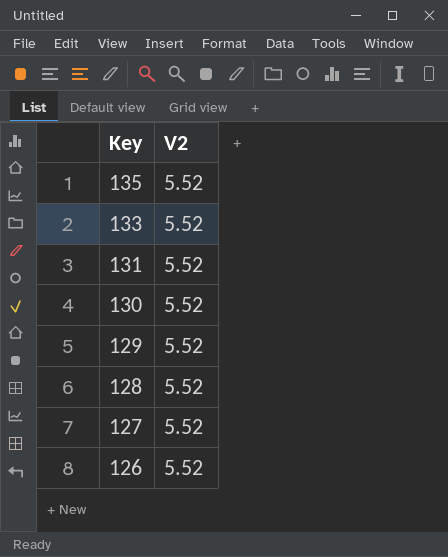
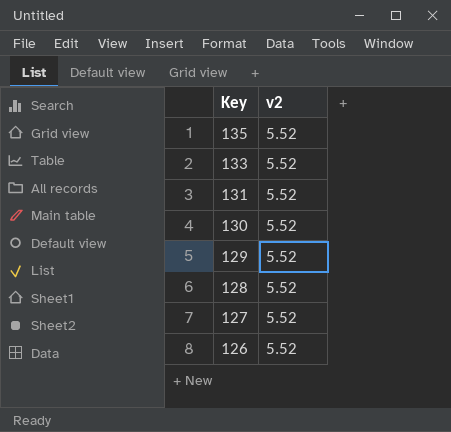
column name: V2 -> v2

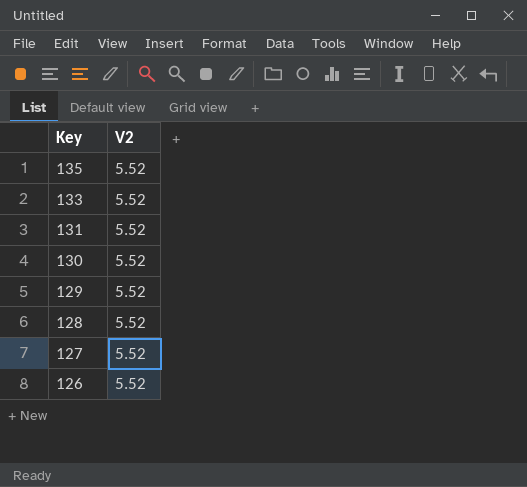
column name: v2 -> V2

